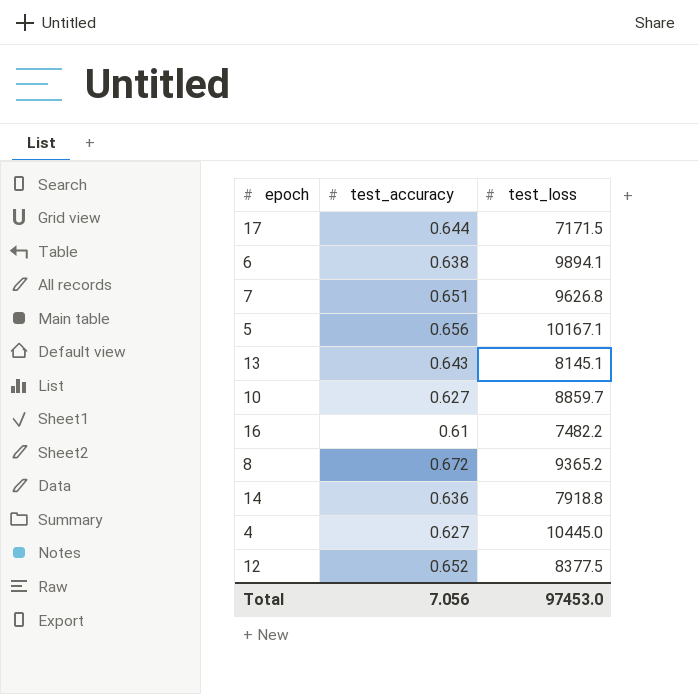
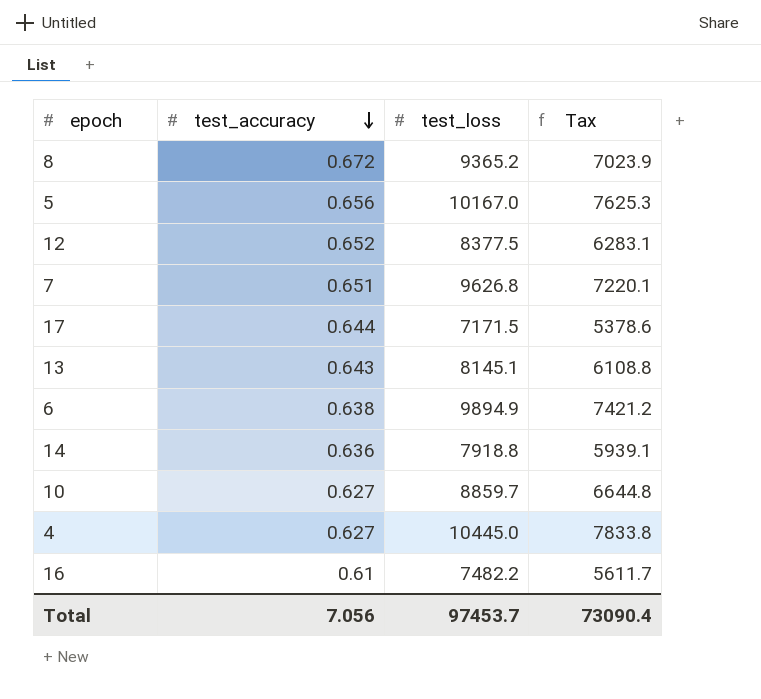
row order: none -> test_accuracy descending
column Tax | formula: none -> [test_loss] * 0.75
5 | test_loss: 10167.1 -> 10167.0
6 | test_loss: 9894.1 -> 9894.9
Total | test_loss: 97453.0 -> 97453.7

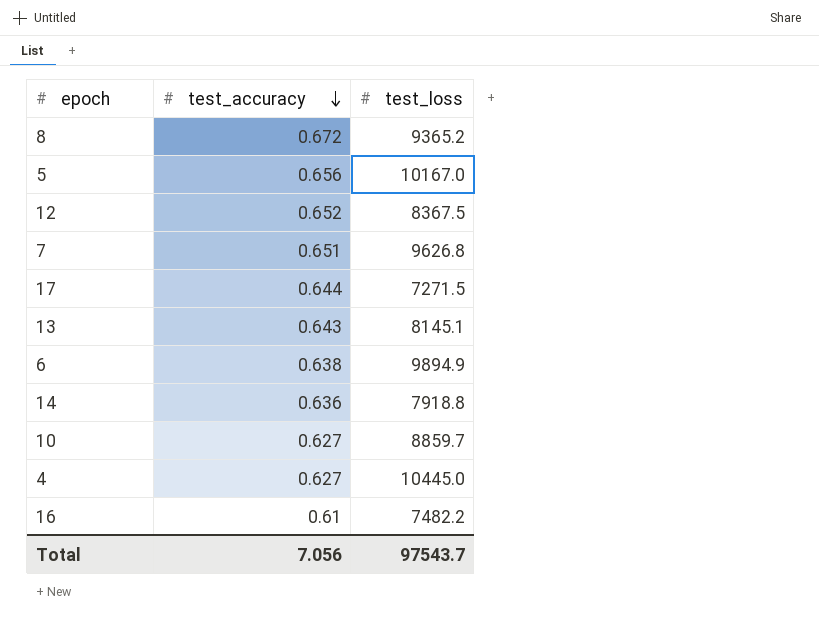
column Tax | formula: [test_loss] * 0.75 -> none
12 | test_loss: 8377.5 -> 8367.5
17 | test_loss: 7171.5 -> 7271.5
Total | test_loss: 97453.7 -> 97543.7

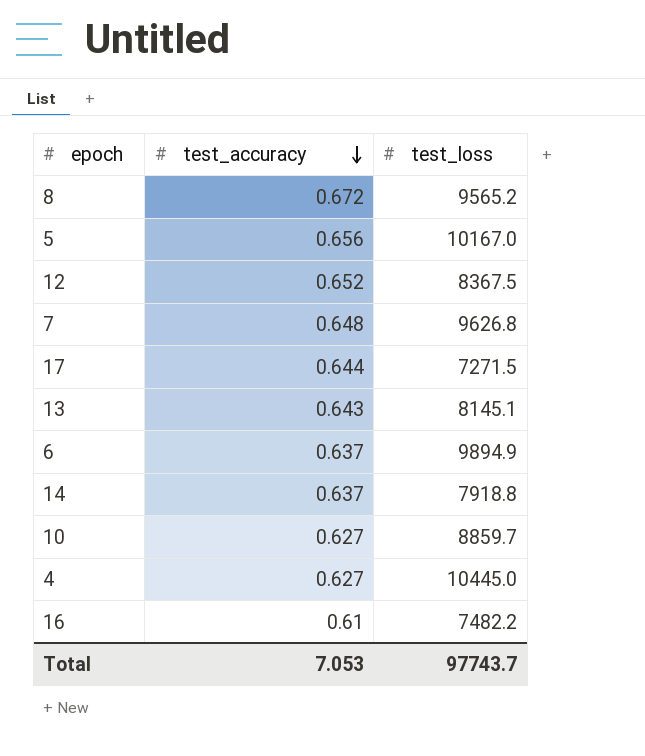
8 | test_loss: 9365.2 -> 9565.2
7 | test_accuracy: 0.651 -> 0.648
6 | test_accuracy: 0.638 -> 0.637
14 | test_accuracy: 0.636 -> 0.637
Total | test_accuracy: 7.056 -> 7.053
Total | test_loss: 97543.7 -> 97743.7

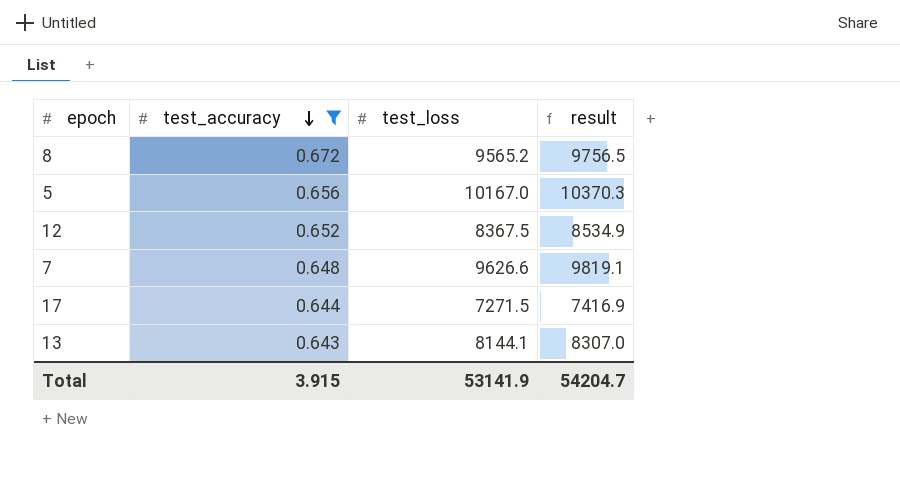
filter: none -> test_accuracy >= 0.643
column result | formula: none -> [test_loss] * 1.02
7 | test_loss: 9626.8 -> 9626.6
13 | test_loss: 8145.1 -> 8144.1
Total | test_accuracy: 7.053 -> 3.915
Total | test_loss: 97743.7 -> 53141.9

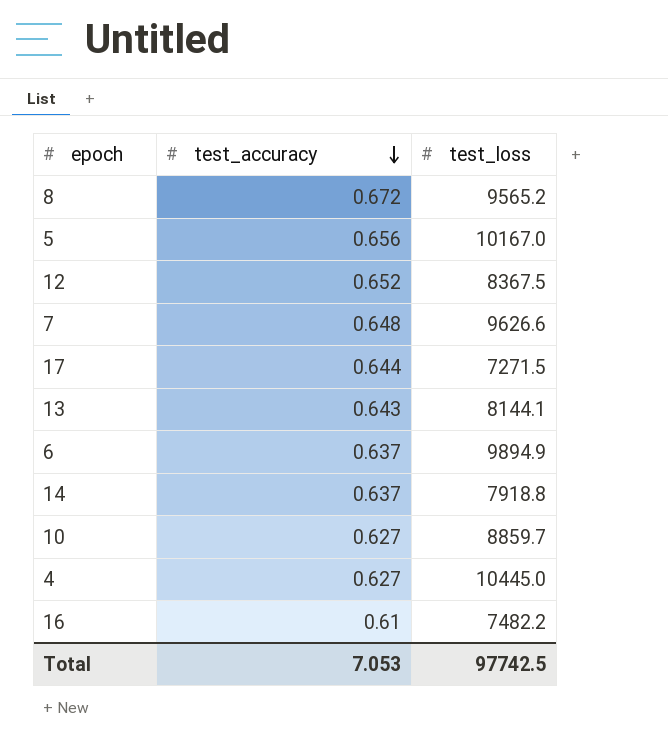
filter: test_accuracy >= 0.643 -> none
column result | formula: [test_loss] * 1.02 -> none
Total | test_accuracy: 3.915 -> 7.053
Total | test_loss: 53141.9 -> 97742.5

